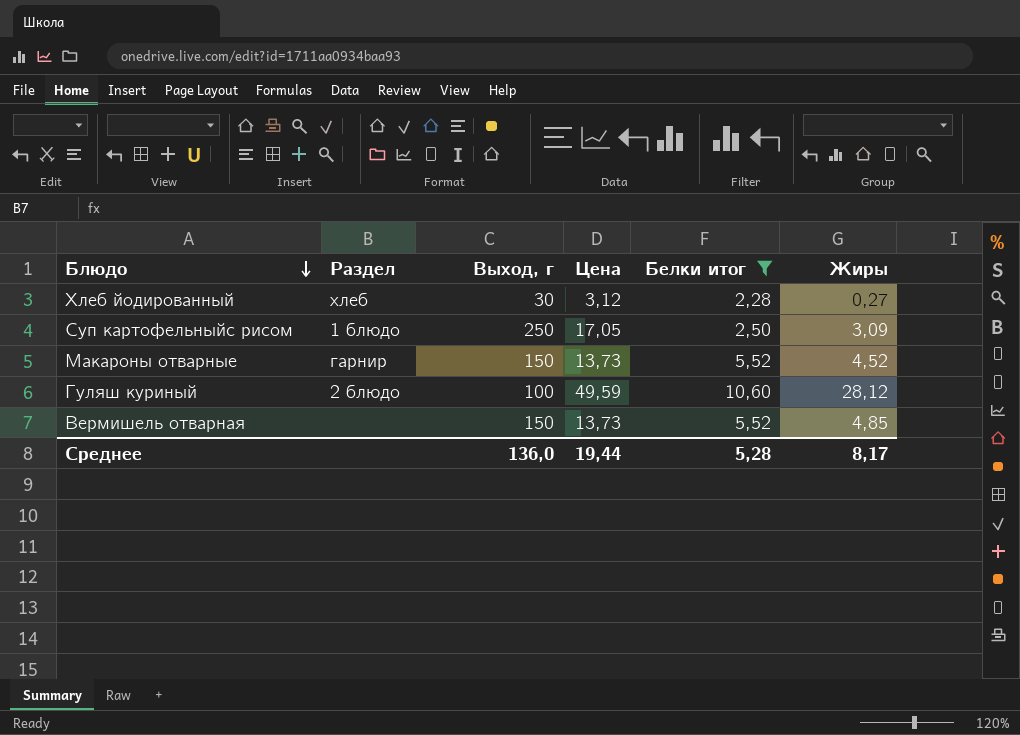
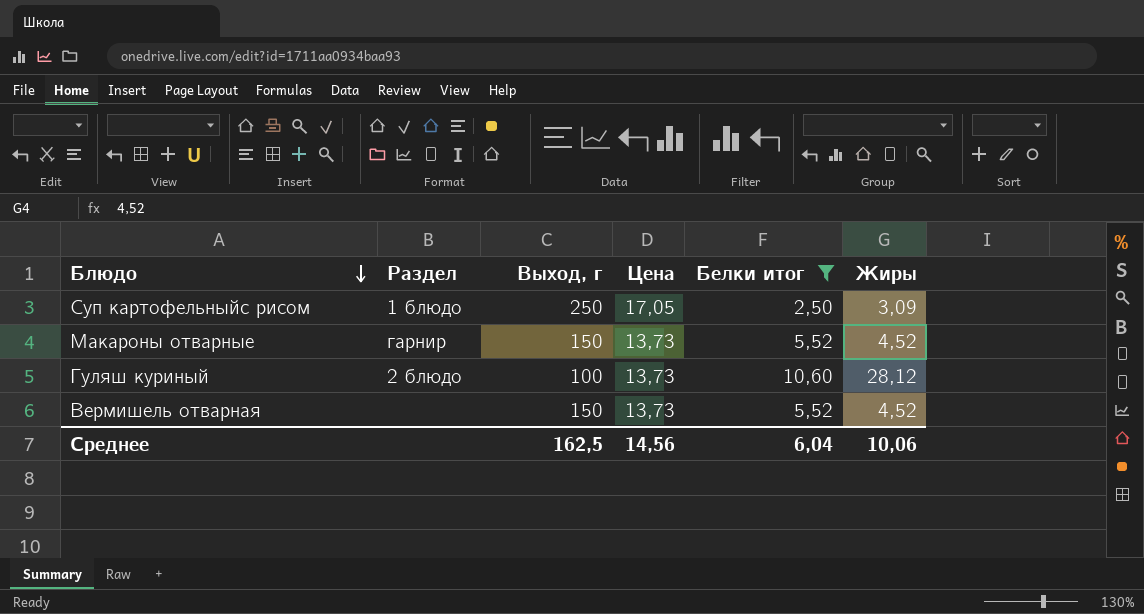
row Хлеб йодированный: хлеб | 30 | 3,12 | 2,28 | 0,27 -> none
Гуляш куриный | Цена: 49,59 -> 13,73
Вермишель отварная | Жиры: 4,85 -> 4,52
Среднее | Выход, г: 136,0 -> 162,5
Среднее | Цена: 19,44 -> 14,56
Среднее | Белки итог: 5,28 -> 6,04
Среднее | Жиры: 8,17 -> 10,06

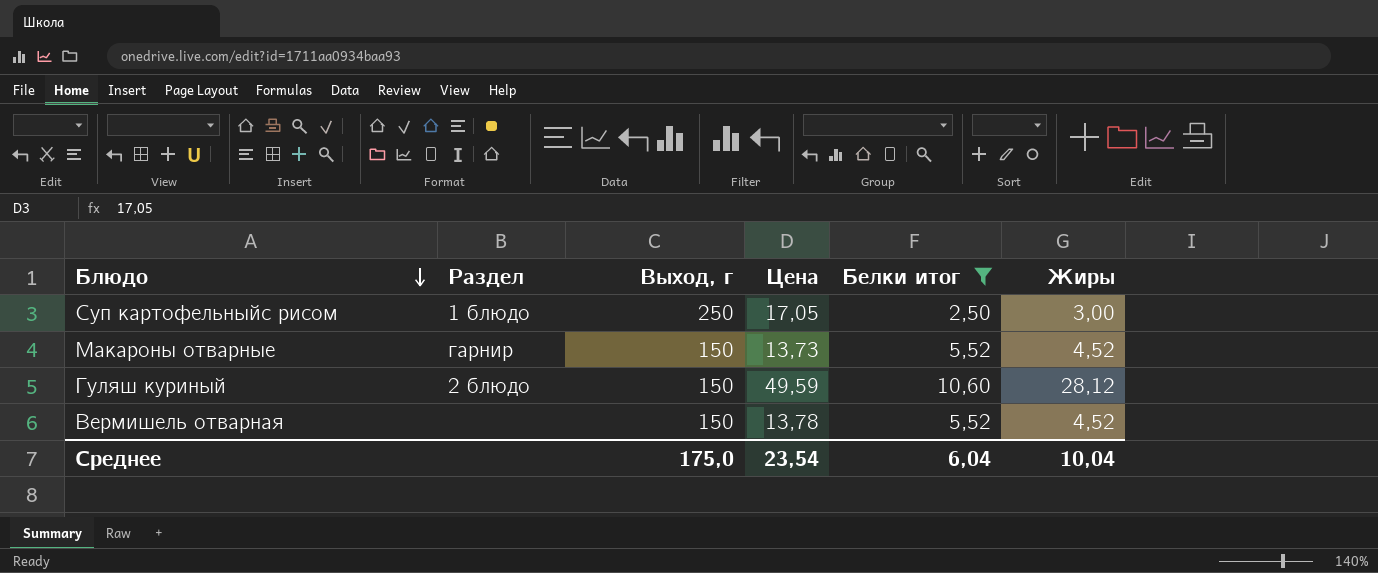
Суп картофельныйс рисом | Жиры: 3,09 -> 3,00
Гуляш куриный | Выход, г: 100 -> 150
Гуляш куриный | Цена: 13,73 -> 49,59
Вермишель отварная | Цена: 13,73 -> 13,78
Среднее | Выход, г: 162,5 -> 175,0
Среднее | Цена: 14,56 -> 23,54
Среднее | Жиры: 10,06 -> 10,04

